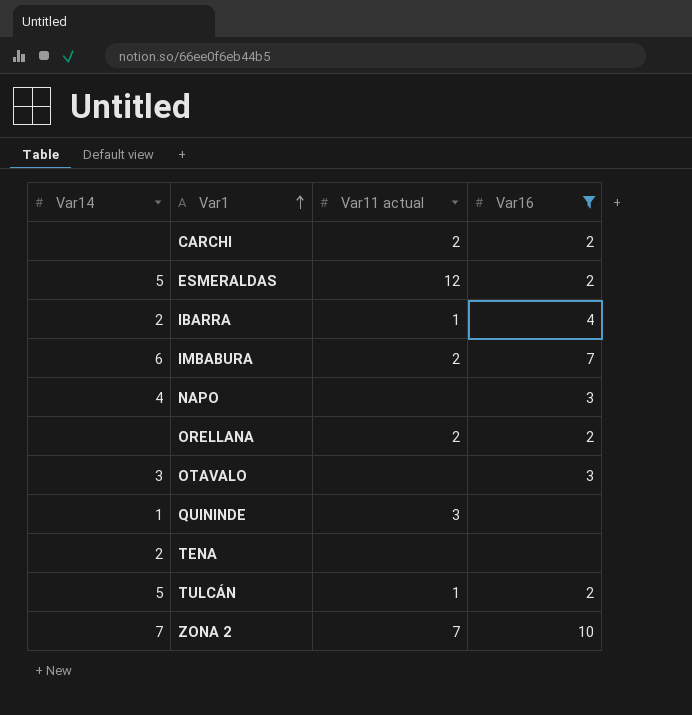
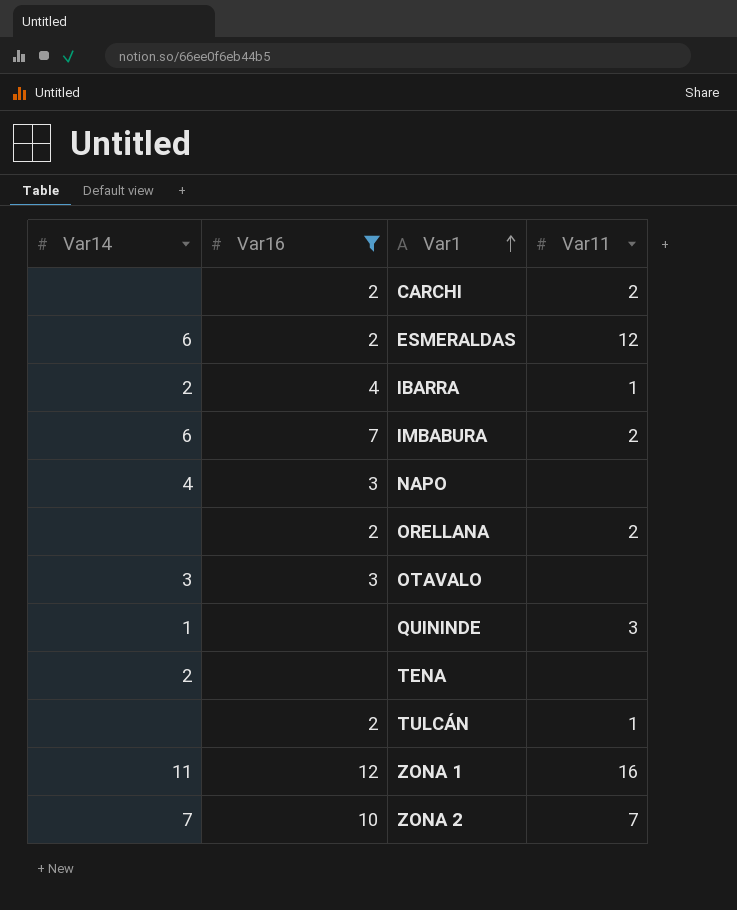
column Var16 | position: 4 -> 2
column name: Var11 actual -> Var11
ESMERALDAS | Var14: 5 -> 6
TULCÁN | Var14: 5 -> none
row ZONA 1: none -> 11 | 12 | 16

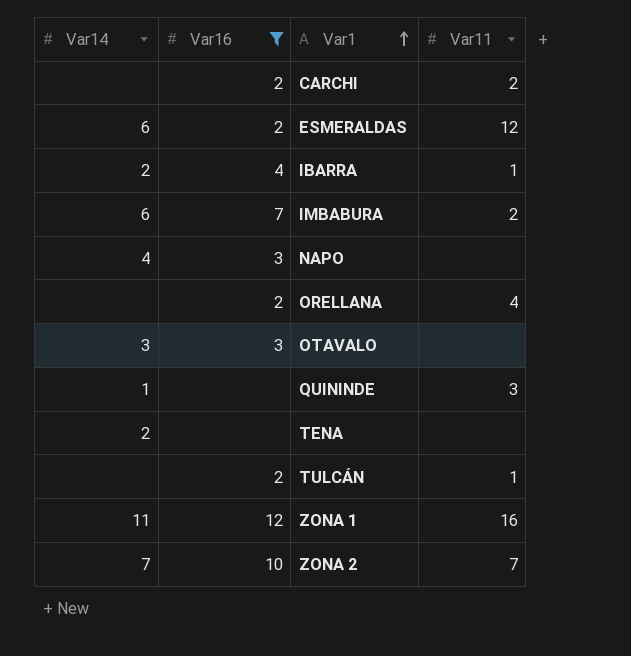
ORELLANA | Var11: 2 -> 4

